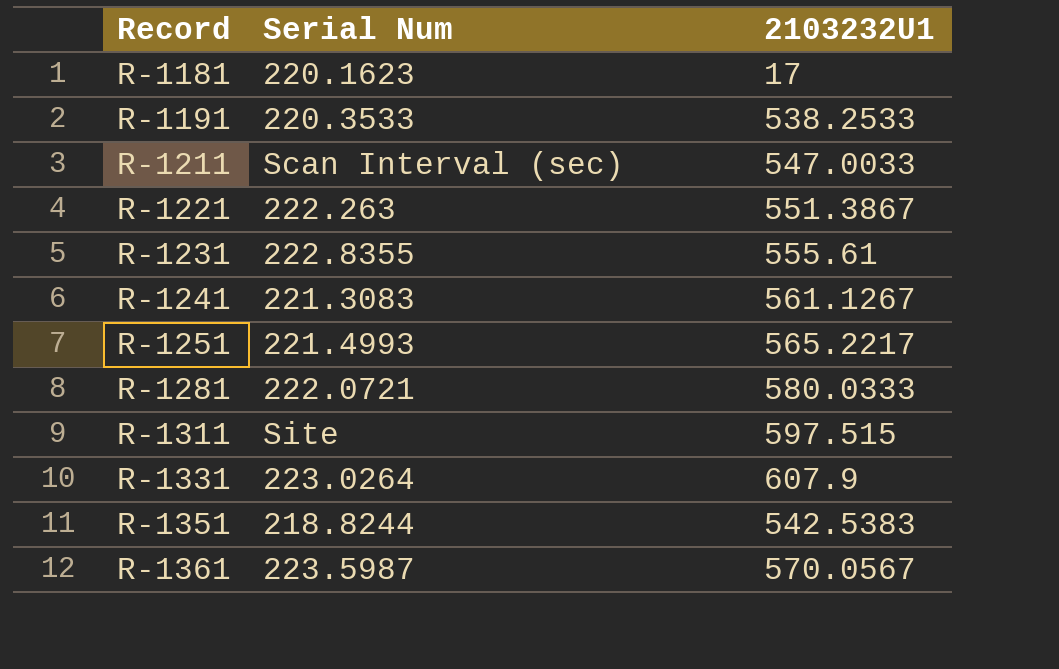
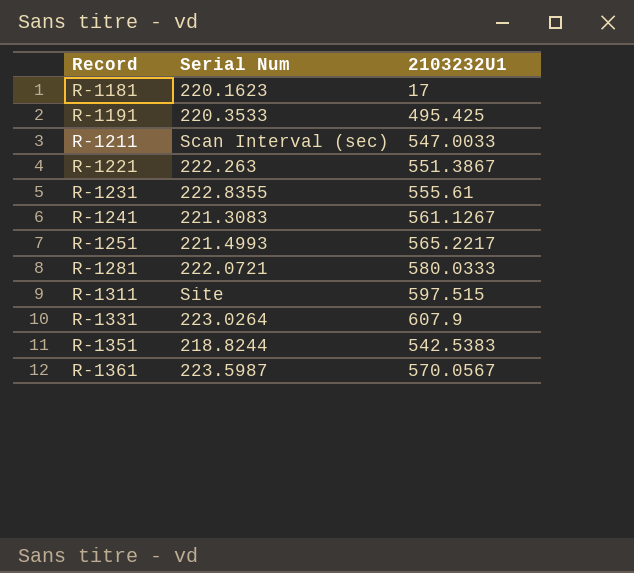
R-1191 | 2103232U1: 538.2533 -> 495.425

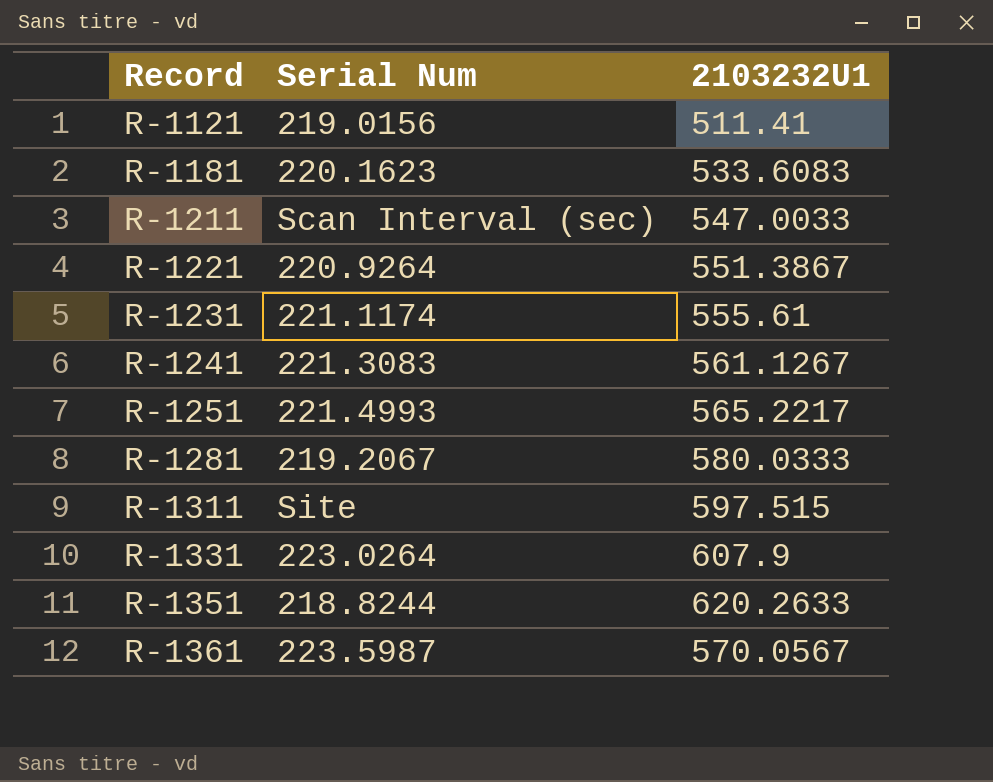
row R-1191: 220.3533 | 495.425 -> none
row R-1121: none -> 219.0156 | 511.41
R-1181 | 2103232U1: 17 -> 533.6083
R-1221 | Serial Num: 222.263 -> 220.9264
R-1231 | Serial Num: 222.8355 -> 221.1174
R-1281 | Serial Num: 222.0721 -> 219.2067
R-1351 | 2103232U1: 542.5383 -> 620.2633

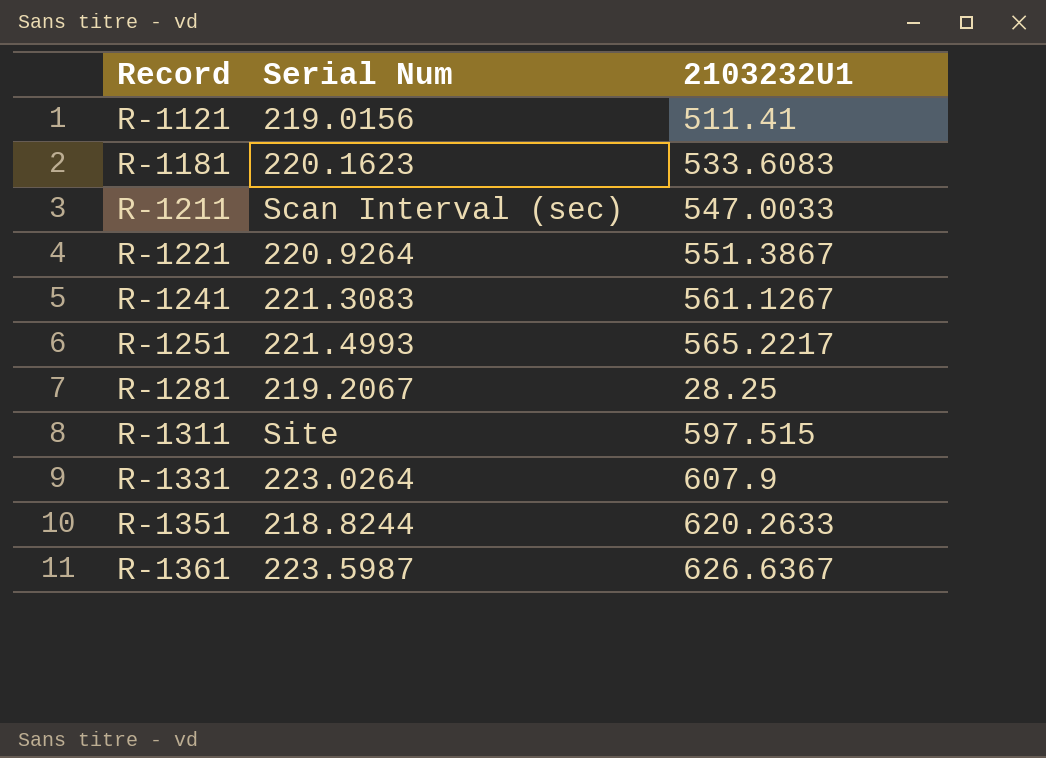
row R-1231: 221.1174 | 555.61 -> none
R-1281 | 2103232U1: 580.0333 -> 28.25
R-1361 | 2103232U1: 570.0567 -> 626.6367

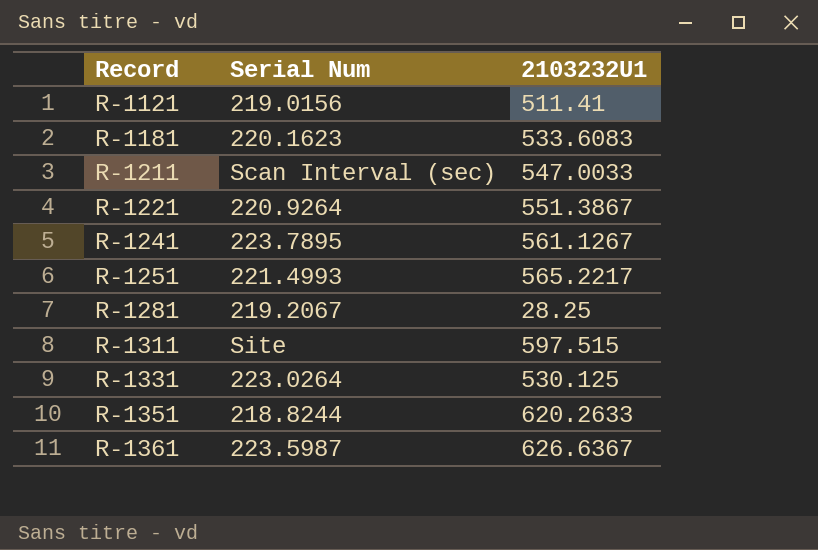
R-1241 | Serial Num: 221.3083 -> 223.7895
R-1331 | 2103232U1: 607.9 -> 530.125

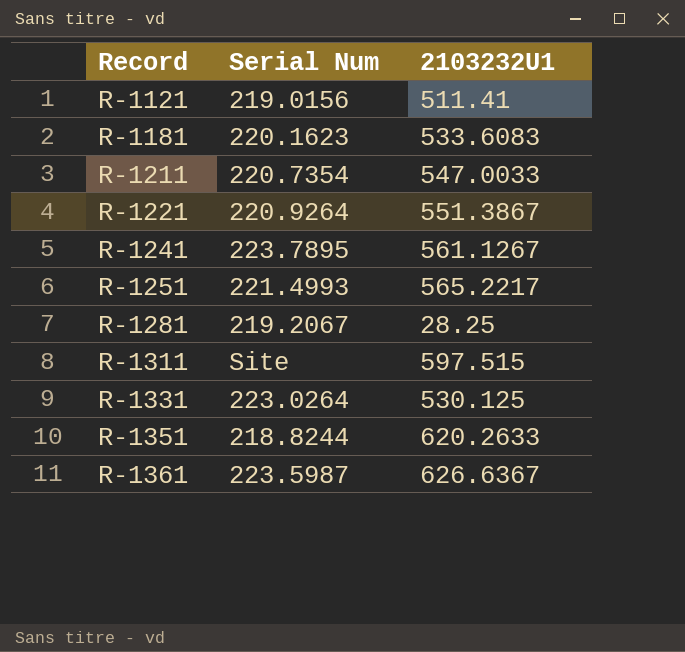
R-1211 | Serial Num: Scan Interval (sec) -> 220.7354

